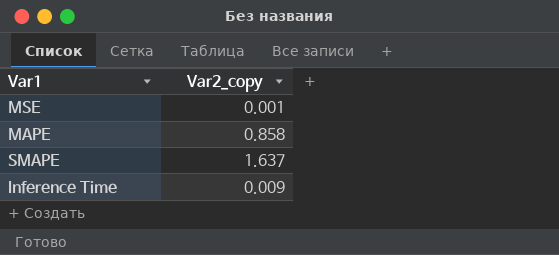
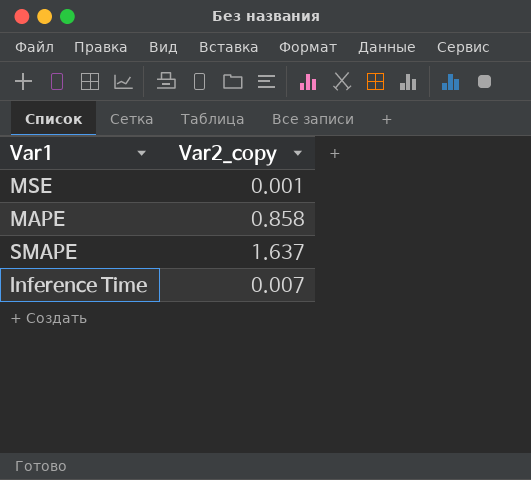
Inference Time | Var2_copy: 0.009 -> 0.007

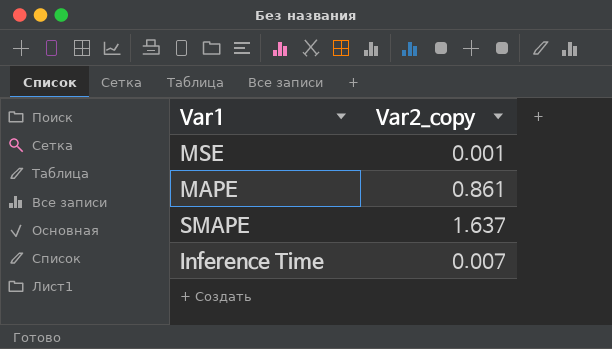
MAPE | Var2_copy: 0.858 -> 0.861

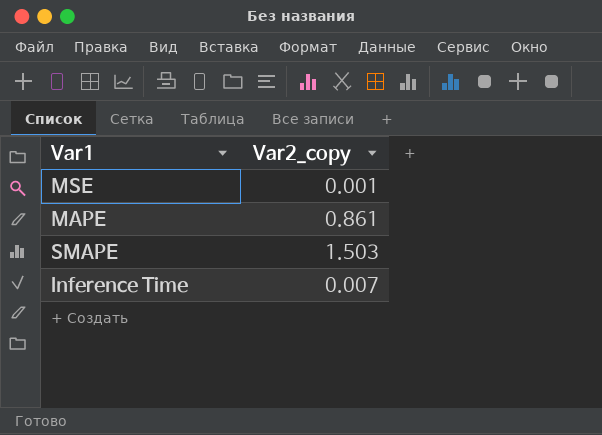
SMAPE | Var2_copy: 1.637 -> 1.503

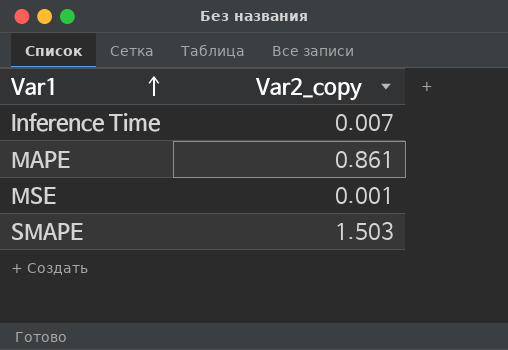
row order: none -> Var1 ascending

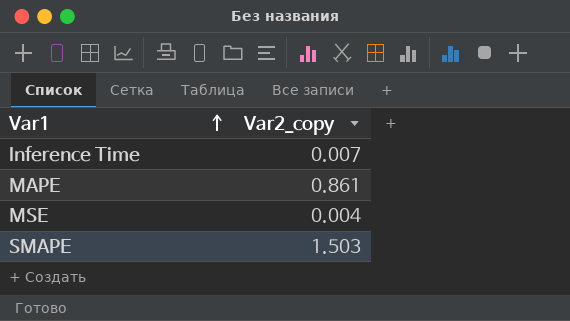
MSE | Var2_copy: 0.001 -> 0.004

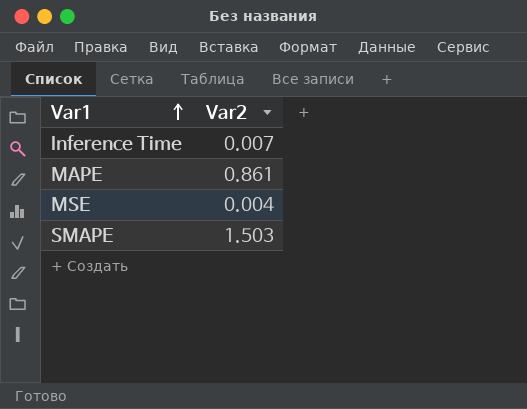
column name: Var2_copy -> Var2

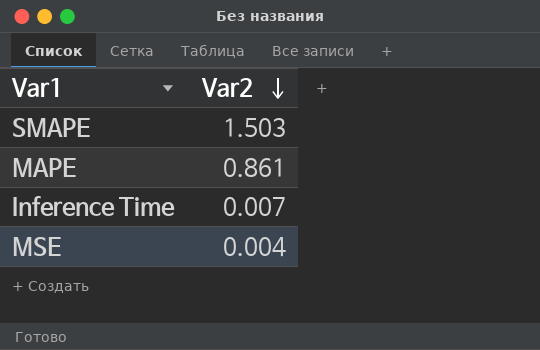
row order: Var1 ascending -> Var2 descending

